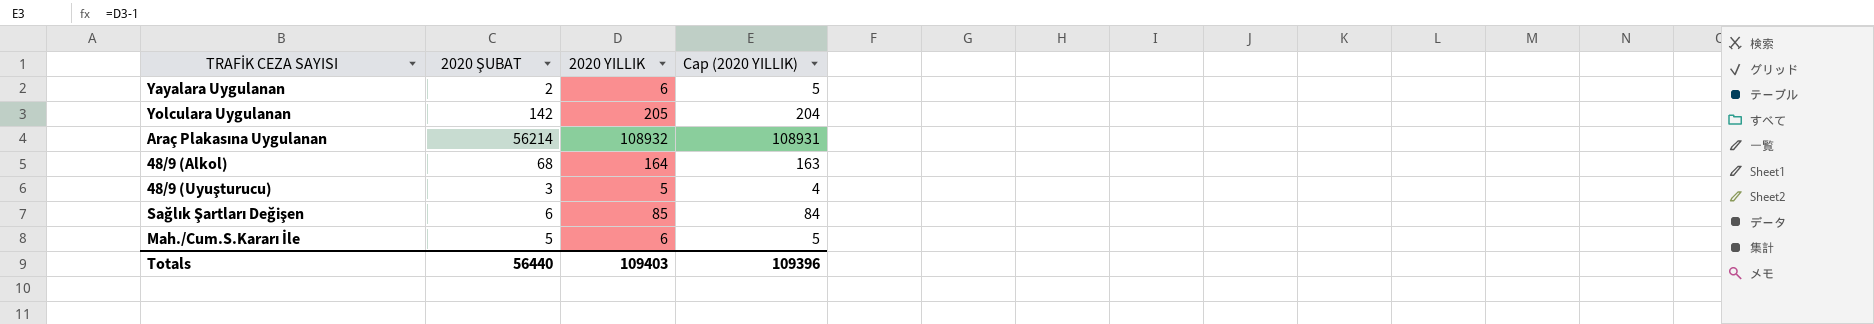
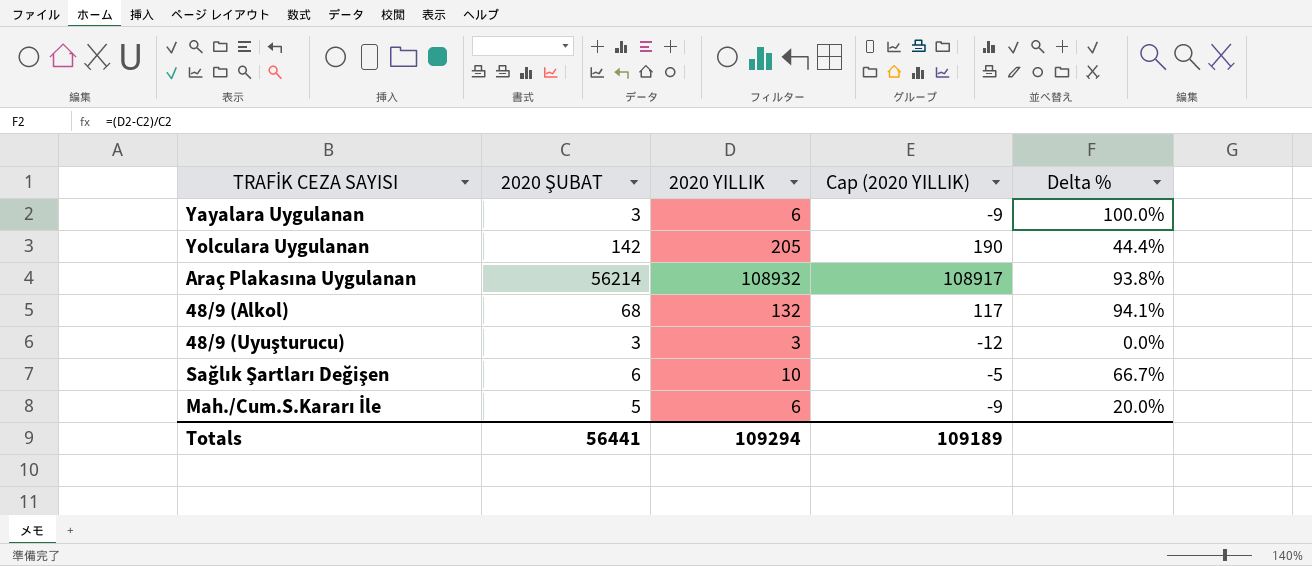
column Cap (2020 YILLIK) | formula: [2020 YILLIK] - 1 -> [2020 YILLIK] - 15
column Delta % | formula: none -> ([2020 YILLIK] - [2020 ŞUBAT]) / [2020 ŞUBAT]
Yayalara Uygulanan | 2020 ŞUBAT: 2 -> 3
48/9 (Alkol) | 2020 YILLIK: 164 -> 132
48/9 (Uyuşturucu) | 2020 YILLIK: 5 -> 3
Sağlık Şartları Değişen | 2020 YILLIK: 85 -> 10
Totals | 2020 ŞUBAT: 56440 -> 56441
Totals | 2020 YILLIK: 109403 -> 109294
Totals | Cap (2020 YILLIK): 109396 -> 109189

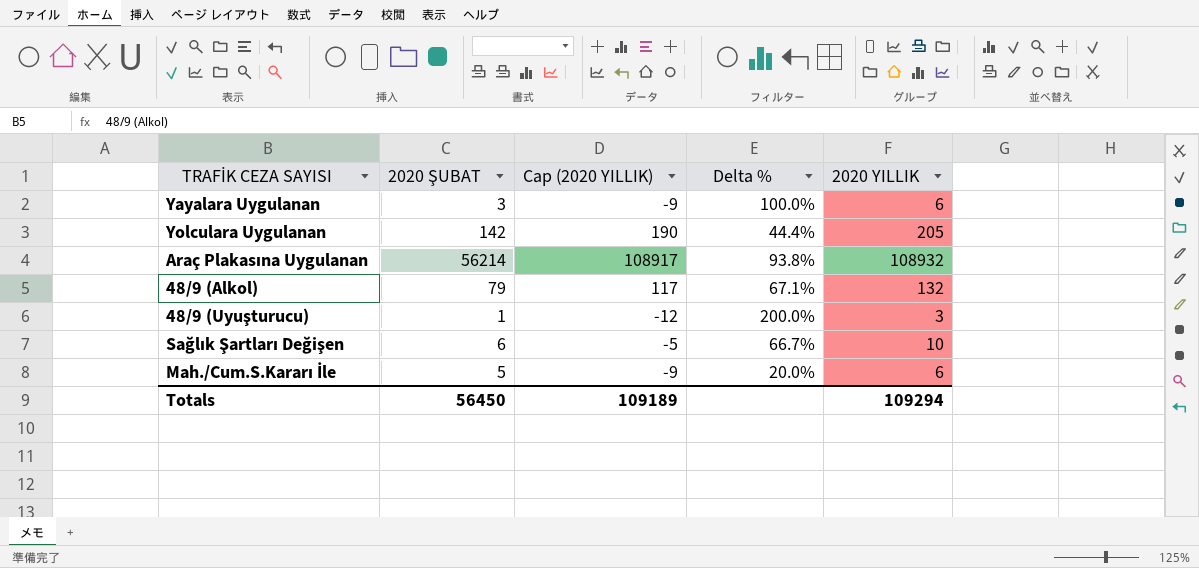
column 2020 YILLIK | position: 3 -> 5
48/9 (Alkol) | 2020 ŞUBAT: 68 -> 79
48/9 (Alkol) | Delta %: 94.1% -> 67.1%
48/9 (Uyuşturucu) | 2020 ŞUBAT: 3 -> 1
48/9 (Uyuşturucu) | Delta %: 0.0% -> 200.0%
Totals | 2020 ŞUBAT: 56441 -> 56450

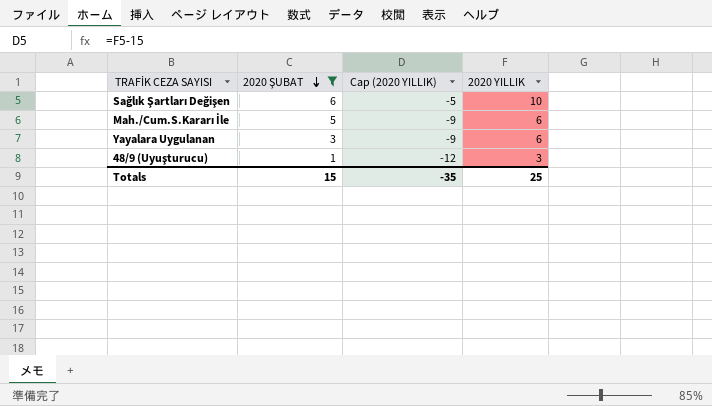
filter: none -> 2020 ŞUBAT <= 6
row order: none -> 2020 ŞUBAT descending
column Delta % | formula: ([2020 YILLIK] - [2020 ŞUBAT]) / [2020 ŞUBAT] -> none
Totals | 2020 ŞUBAT: 56450 -> 15
Totals | Cap (2020 YILLIK): 109189 -> -35
Totals | 2020 YILLIK: 109294 -> 25

